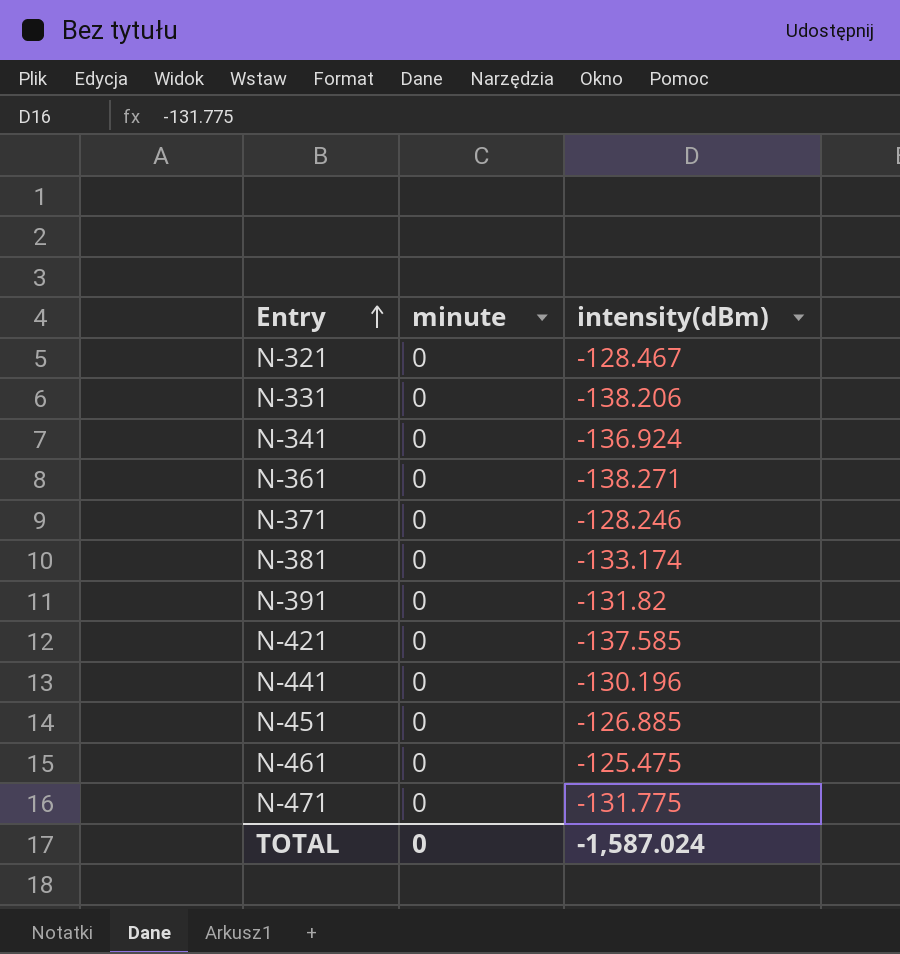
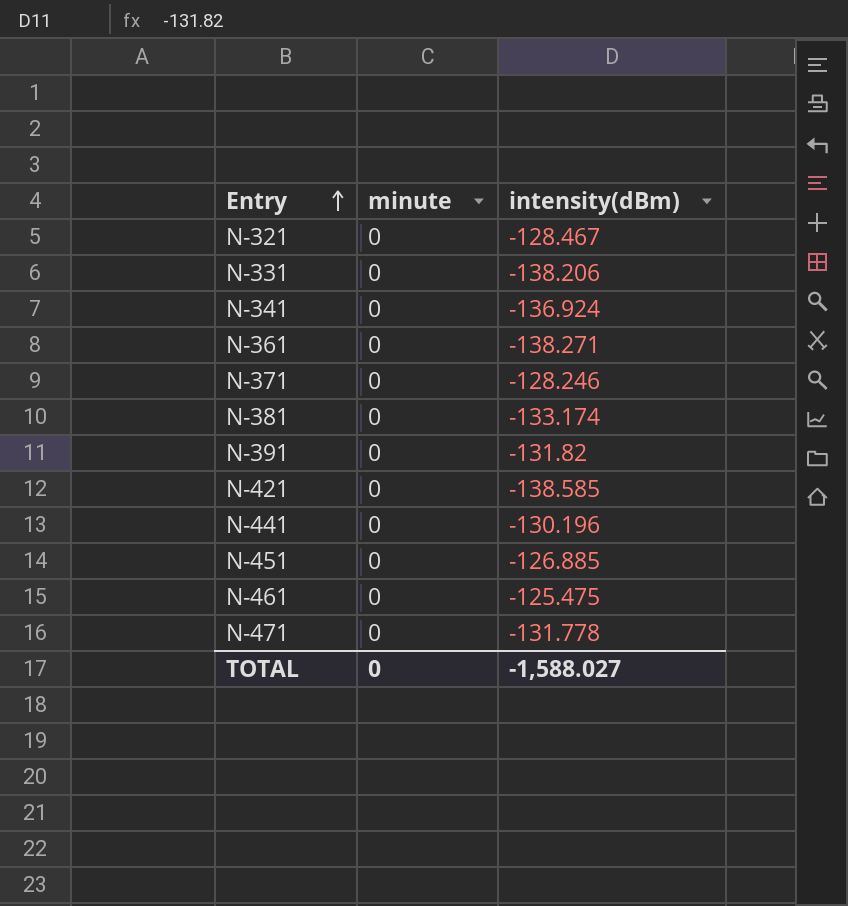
N-421 | intensity(dBm): -137.585 -> -138.585
N-471 | intensity(dBm): -131.775 -> -131.778
TOTAL | intensity(dBm): -1,587.024 -> -1,588.027

